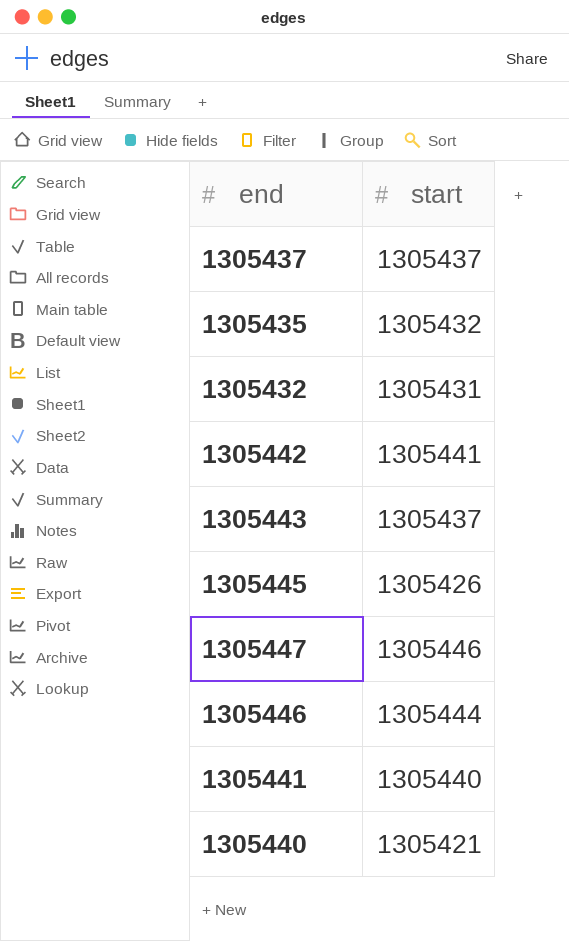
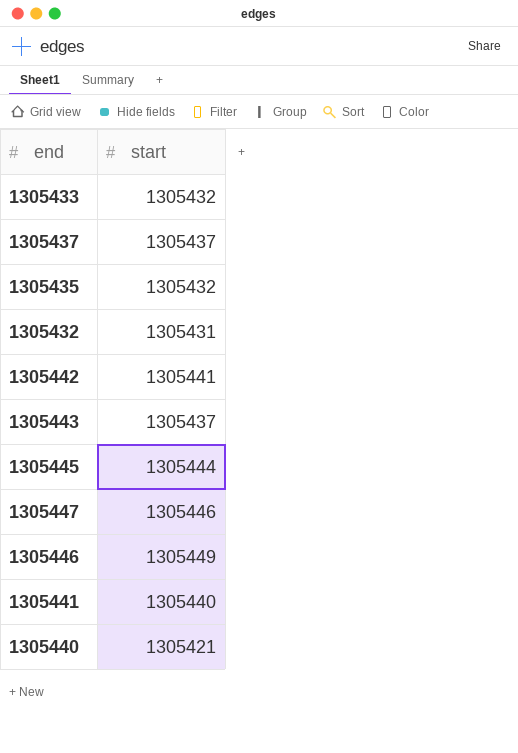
row 1305433: none -> 1305432
1305445 | start: 1305426 -> 1305444
1305446 | start: 1305444 -> 1305449

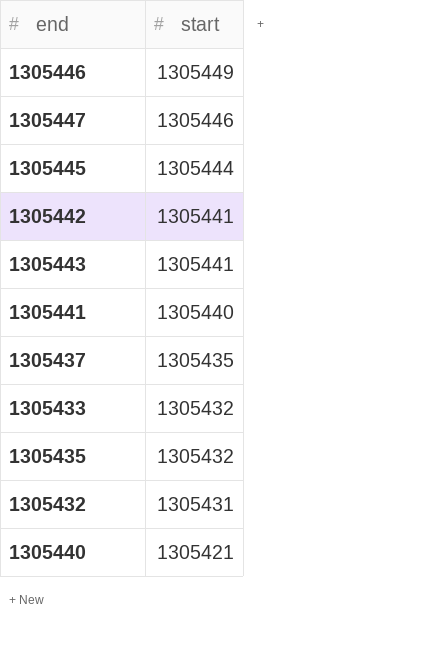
row order: none -> start descending
1305443 | start: 1305437 -> 1305441
1305437 | start: 1305437 -> 1305435

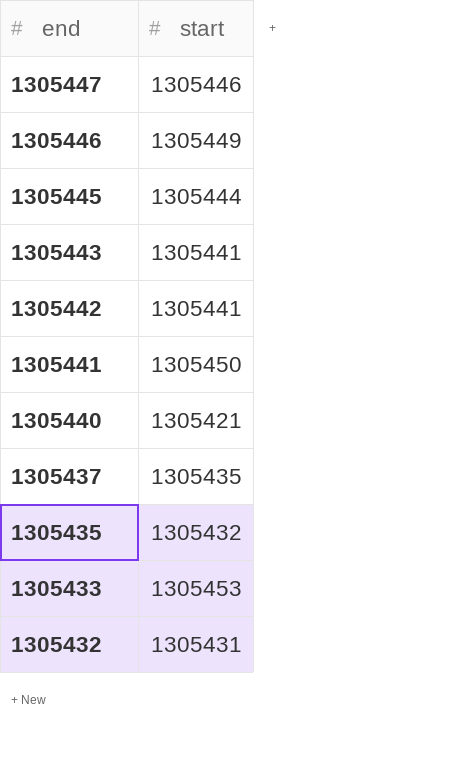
row order: start descending -> end descending
1305441 | start: 1305440 -> 1305450
1305433 | start: 1305432 -> 1305453

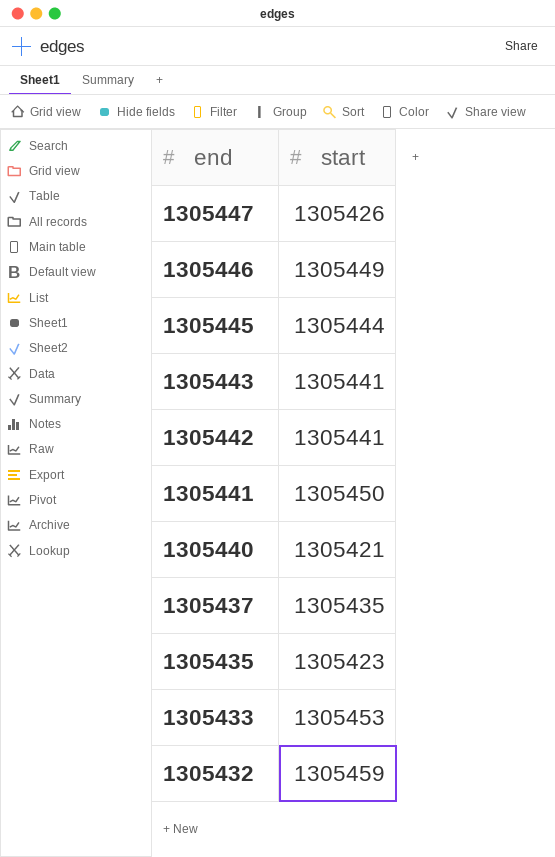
1305447 | start: 1305446 -> 1305426
1305435 | start: 1305432 -> 1305423
1305432 | start: 1305431 -> 1305459

